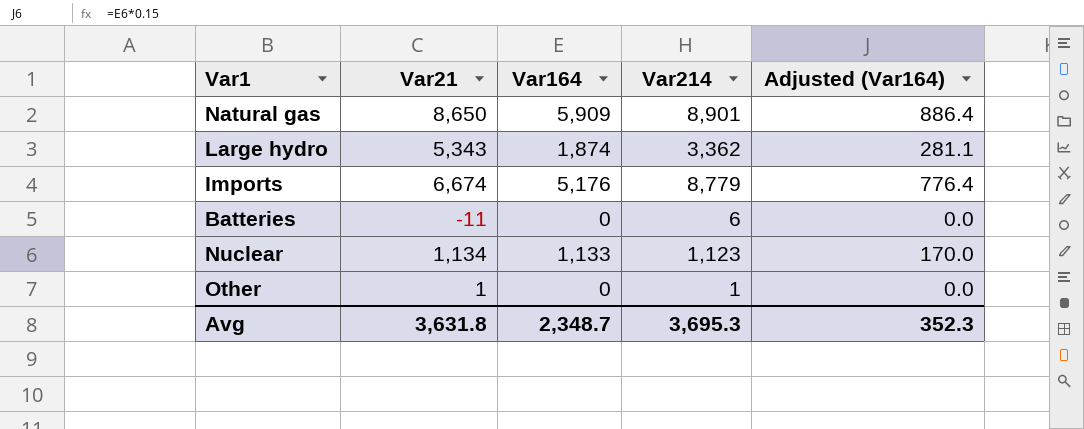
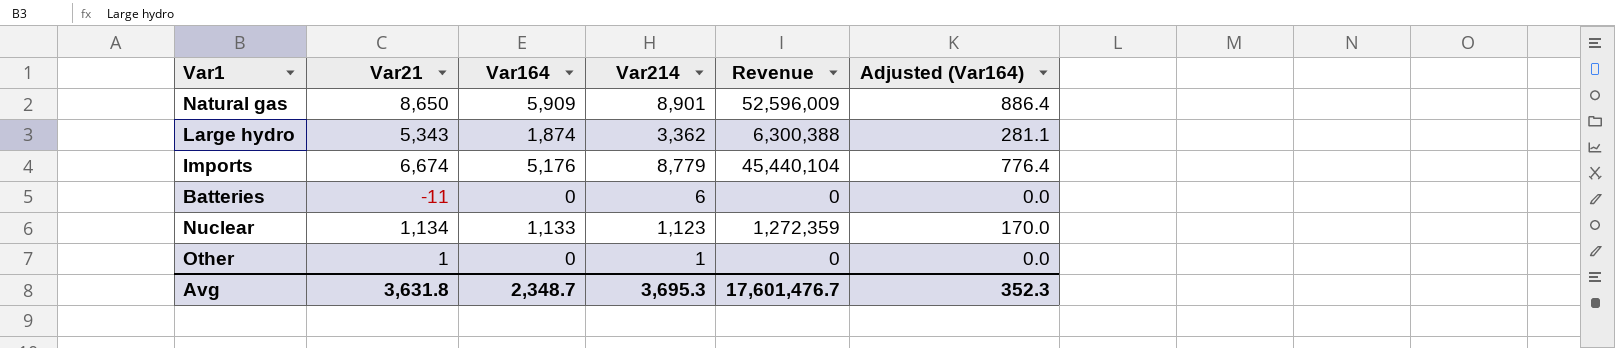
column Revenue | formula: none -> [Var164] * [Var214]

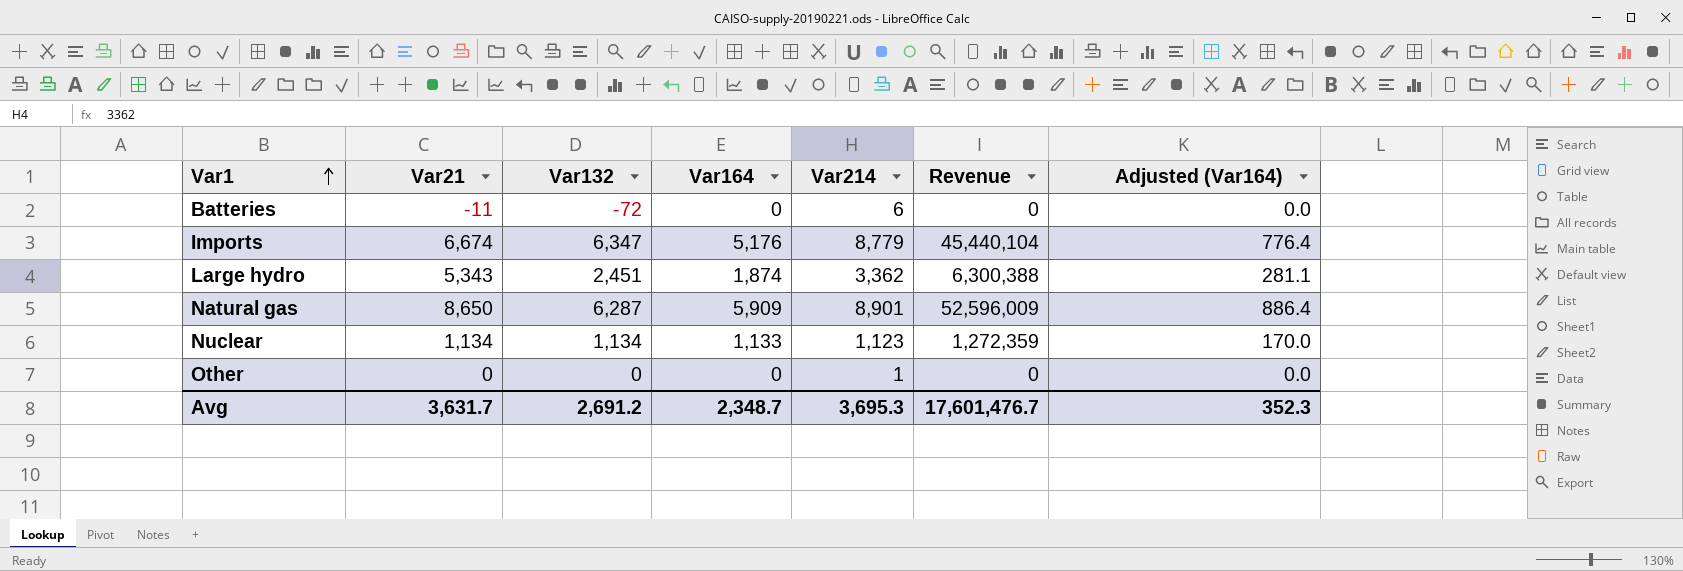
row order: none -> Var1 ascending
column Var132 | position: none -> 3
Other | Var21: 1 -> 0
Avg | Var21: 3,631.8 -> 3,631.7

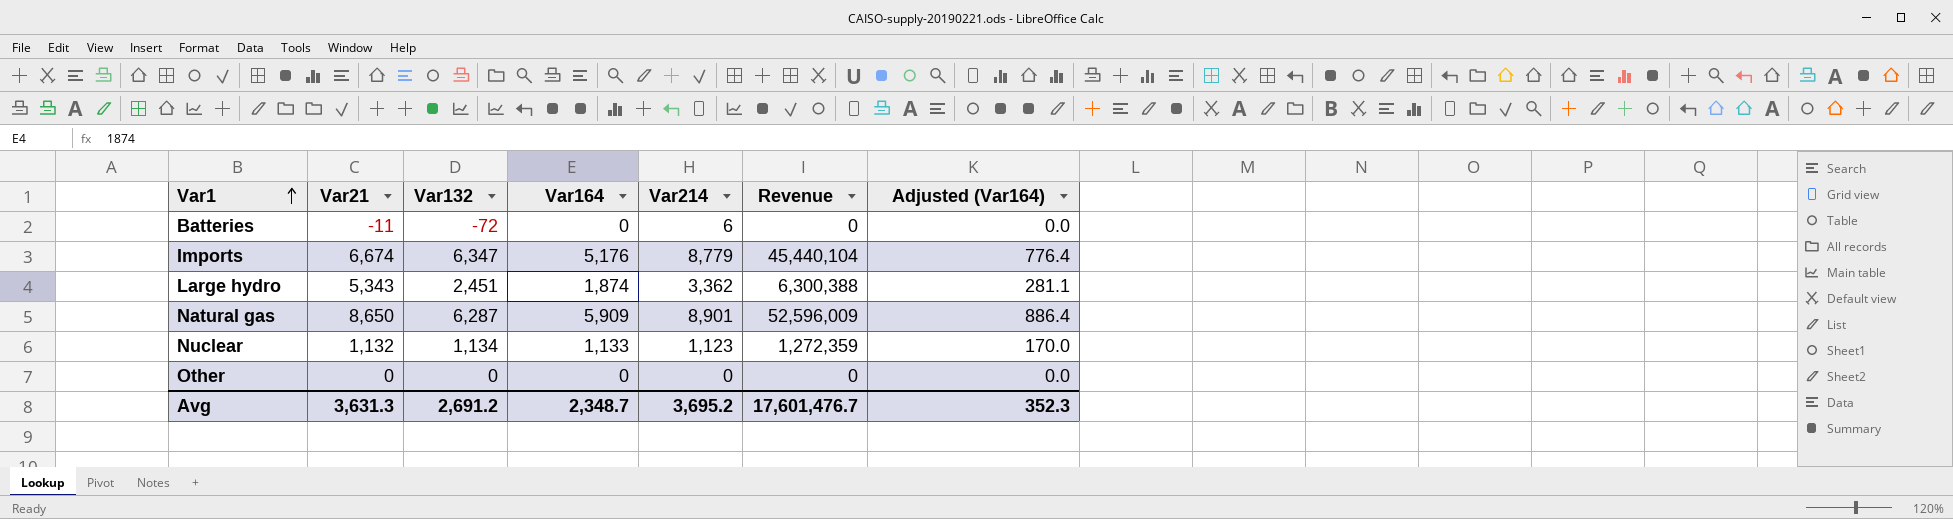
Nuclear | Var21: 1,134 -> 1,132
Other | Var214: 1 -> 0
Avg | Var21: 3,631.7 -> 3,631.3
Avg | Var214: 3,695.3 -> 3,695.2

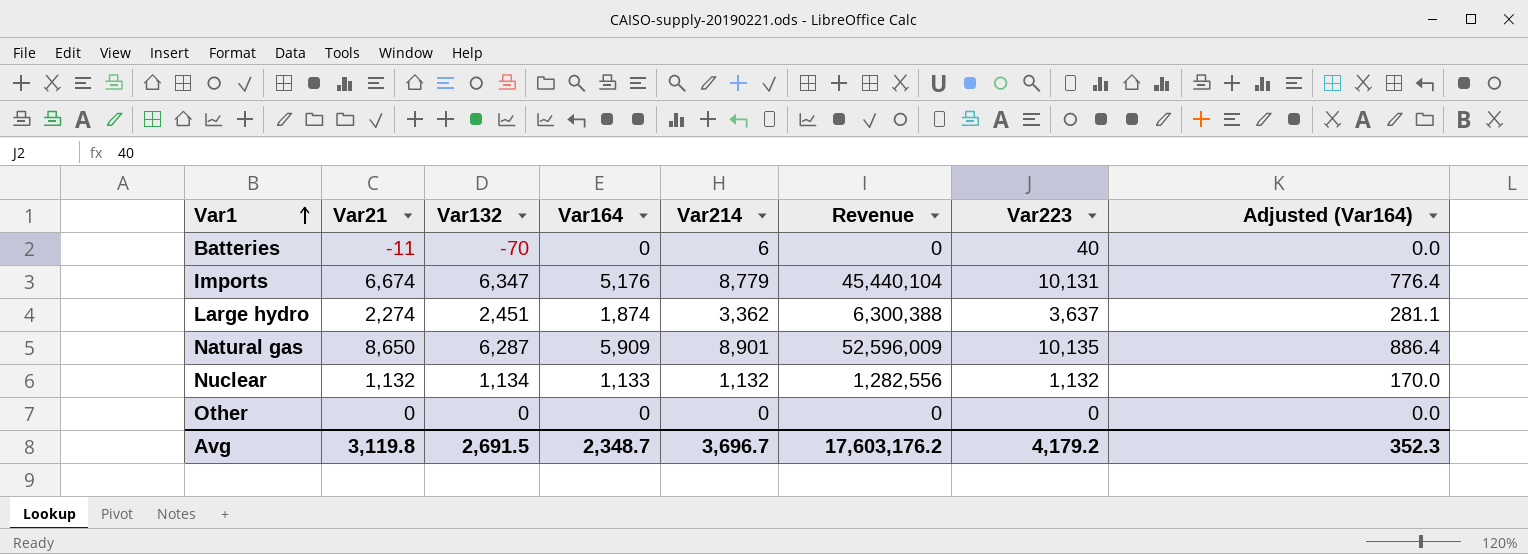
column Var223 | position: none -> 7
Batteries | Var132: -72 -> -70
Large hydro | Var21: 5,343 -> 2,274
Nuclear | Var214: 1,123 -> 1,132
Nuclear | Revenue: 1,272,359 -> 1,282,556
Avg | Var21: 3,631.3 -> 3,119.8
Avg | Var132: 2,691.2 -> 2,691.5
Avg | Var214: 3,695.2 -> 3,696.7
Avg | Revenue: 17,601,476.7 -> 17,603,176.2

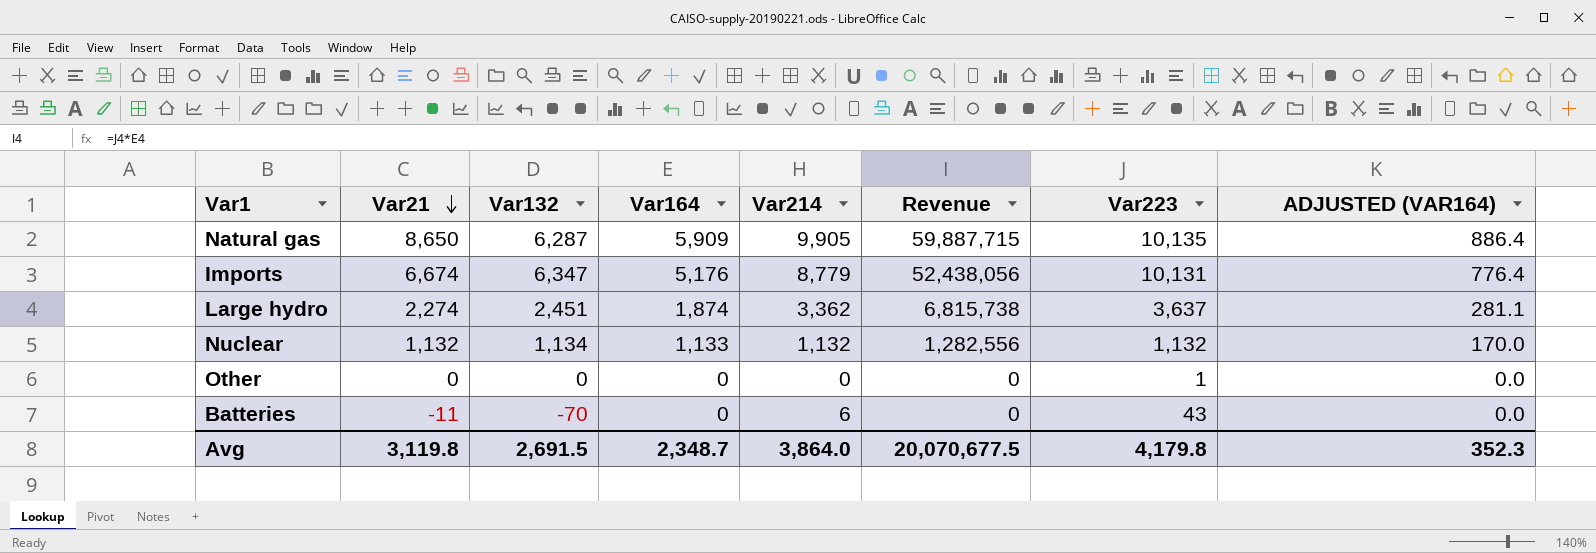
row order: Var1 ascending -> Var21 descending
column Revenue | formula: [Var164] * [Var214] -> [Var164] * [Var223]
column name: Adjusted (Var164) -> ADJUSTED (VAR164)
Natural gas | Var214: 8,901 -> 9,905
Other | Var223: 0 -> 1
Batteries | Var223: 40 -> 43
Avg | Var214: 3,696.7 -> 3,864.0
Avg | Revenue: 17,603,176.2 -> 20,070,677.5
Avg | Var223: 4,179.2 -> 4,179.8

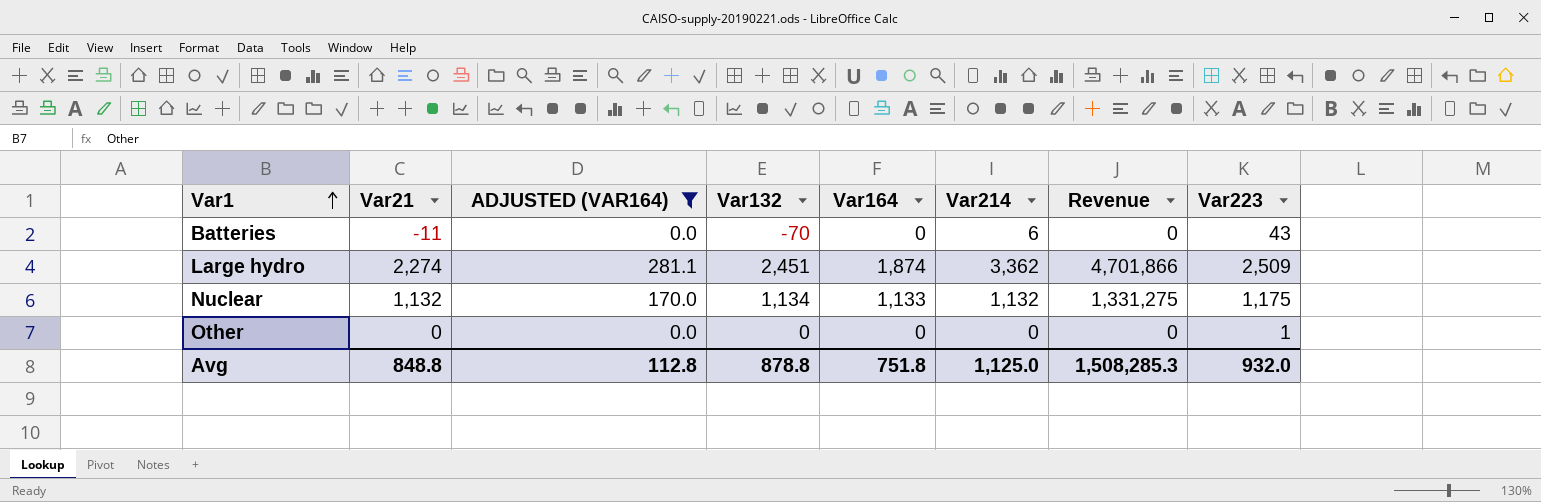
filter: none -> ADJUSTED (VAR164) <= 281.1
row order: Var21 descending -> Var1 ascending
column ADJUSTED (VAR164) | position: 8 -> 3
Large hydro | Revenue: 6,815,738 -> 4,701,866
Large hydro | Var223: 3,637 -> 2,509
Nuclear | Revenue: 1,282,556 -> 1,331,275
Nuclear | Var223: 1,132 -> 1,175
Avg | Var21: 3,119.8 -> 848.8
Avg | ADJUSTED (VAR164): 352.3 -> 112.8
Avg | Var132: 2,691.5 -> 878.8
Avg | Var164: 2,348.7 -> 751.8
Avg | Var214: 3,864.0 -> 1,125.0
Avg | Revenue: 20,070,677.5 -> 1,508,285.3
Avg | Var223: 4,179.8 -> 932.0

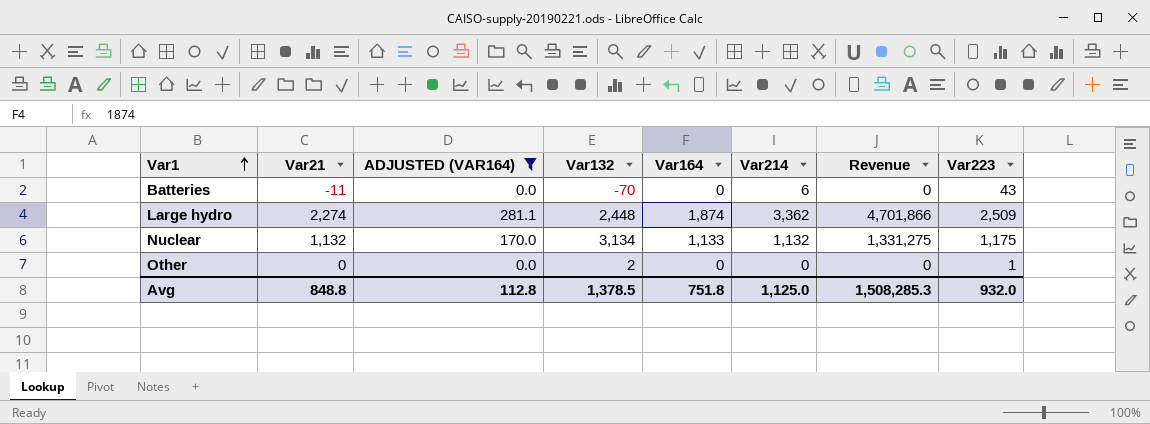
Large hydro | Var132: 2,451 -> 2,448
Nuclear | Var132: 1,134 -> 3,134
Other | Var132: 0 -> 2
Avg | Var132: 878.8 -> 1,378.5

